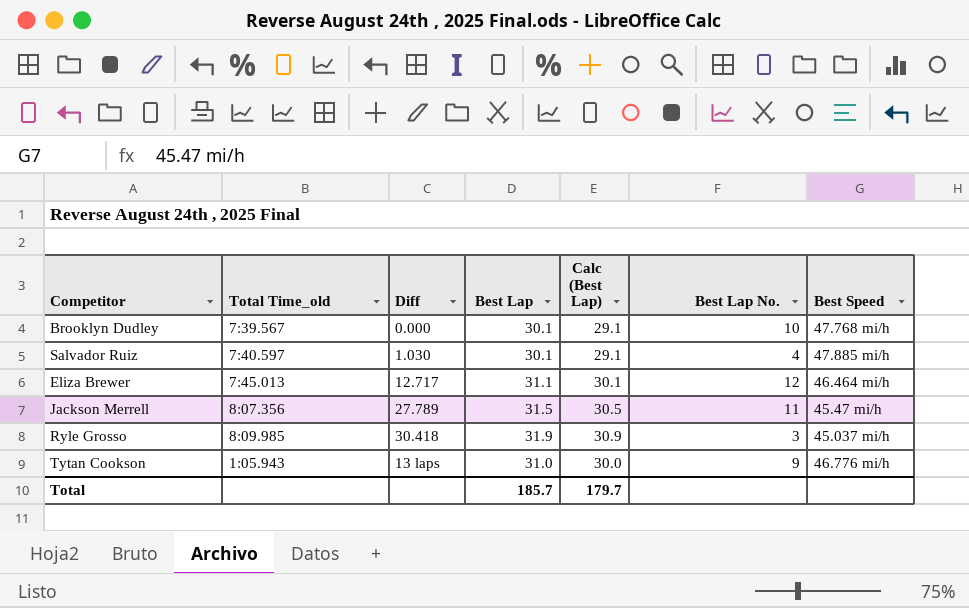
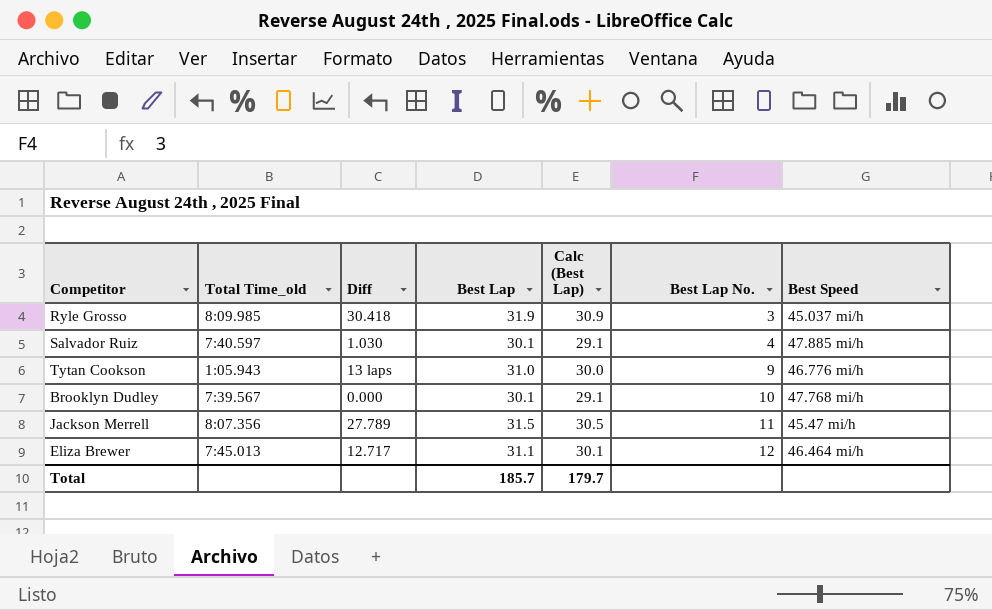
row order: none -> Best Lap No. ascending

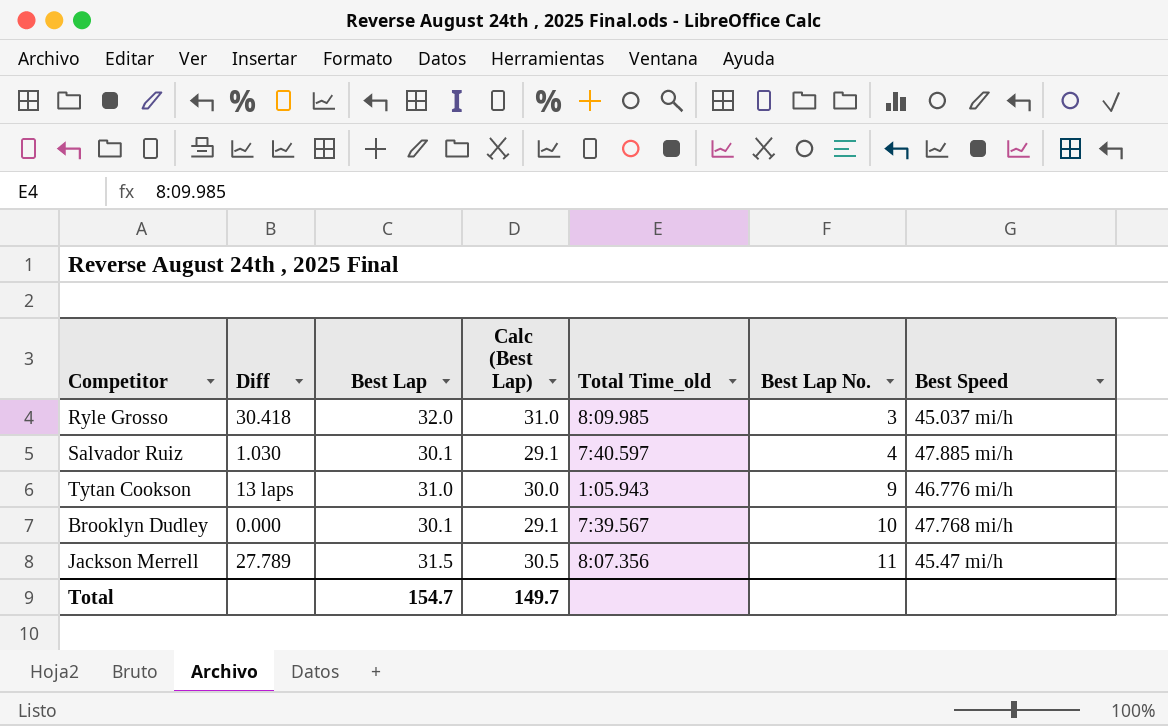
column Total Time_old | position: 2 -> 5
row Eliza Brewer: 7:45.013 | 12.717 | 31.1 | 30.1 | 12 | 46.464 mi/h -> none
Ryle Grosso | Best Lap: 31.9 -> 32.0
Ryle Grosso | Calc (Best Lap): 30.9 -> 31.0
Total | Best Lap: 185.7 -> 154.7
Total | Calc (Best Lap): 179.7 -> 149.7

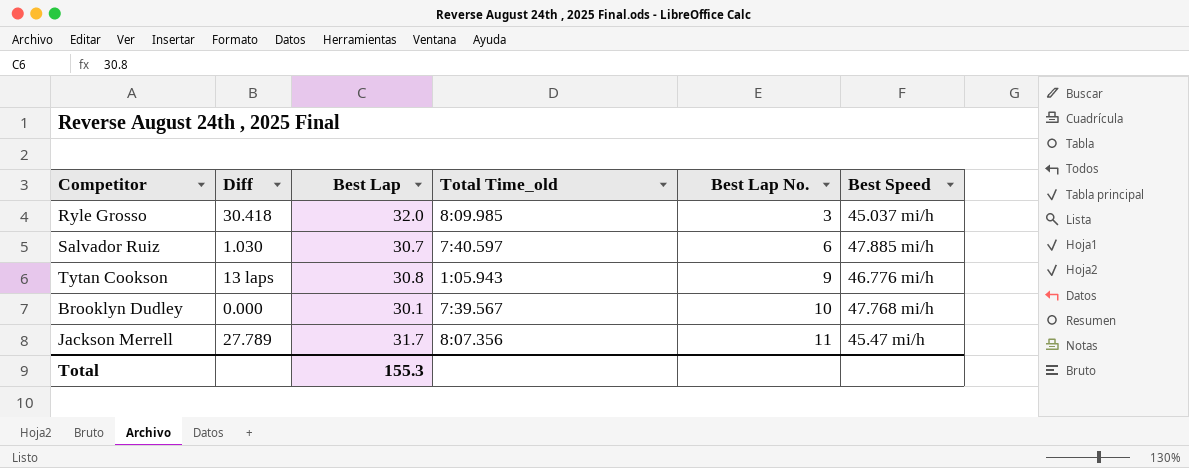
column Calc (Best Lap) | formula: [Best Lap] - 1 -> none
Salvador Ruiz | Best Lap: 30.1 -> 30.7
Salvador Ruiz | Best Lap No.: 4 -> 6
Tytan Cookson | Best Lap: 31.0 -> 30.8
Jackson Merrell | Best Lap: 31.5 -> 31.7
Total | Best Lap: 154.7 -> 155.3

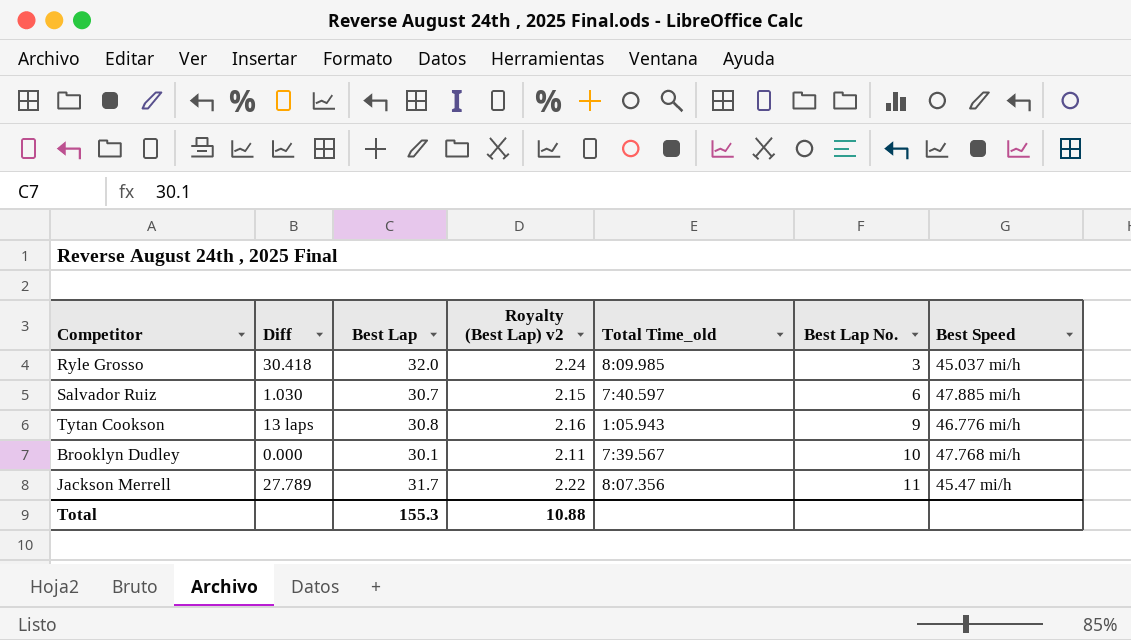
column Royalty (Best Lap) v2 | formula: none -> [Best Lap] * 0.07

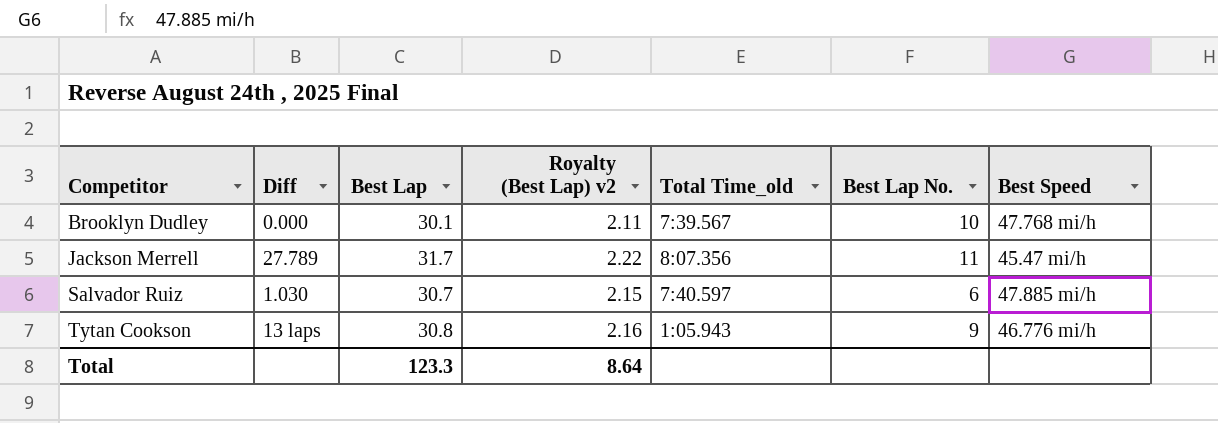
row order: Best Lap No. ascending -> Competitor ascending
row Ryle Grosso: 30.418 | 32.0 | 2.24 | 8:09.985 | 3 | 45.037 mi/h -> none
Total | Best Lap: 155.3 -> 123.3
Total | Royalty (Best Lap) v2: 10.88 -> 8.64

